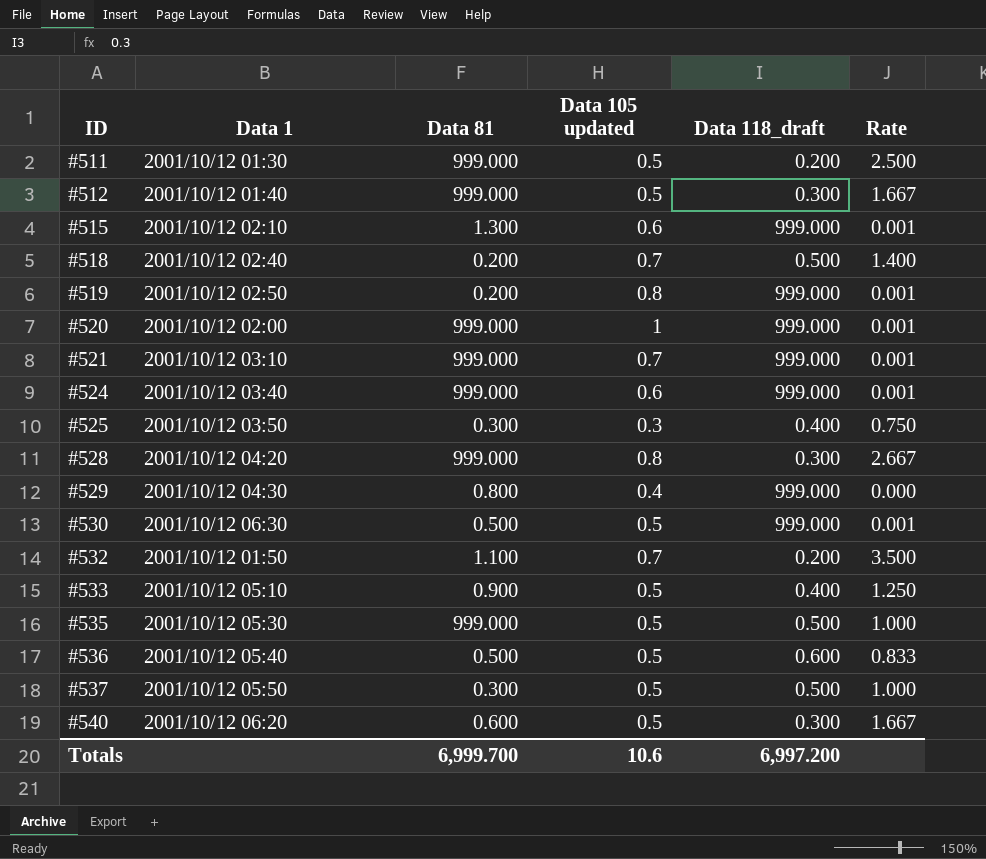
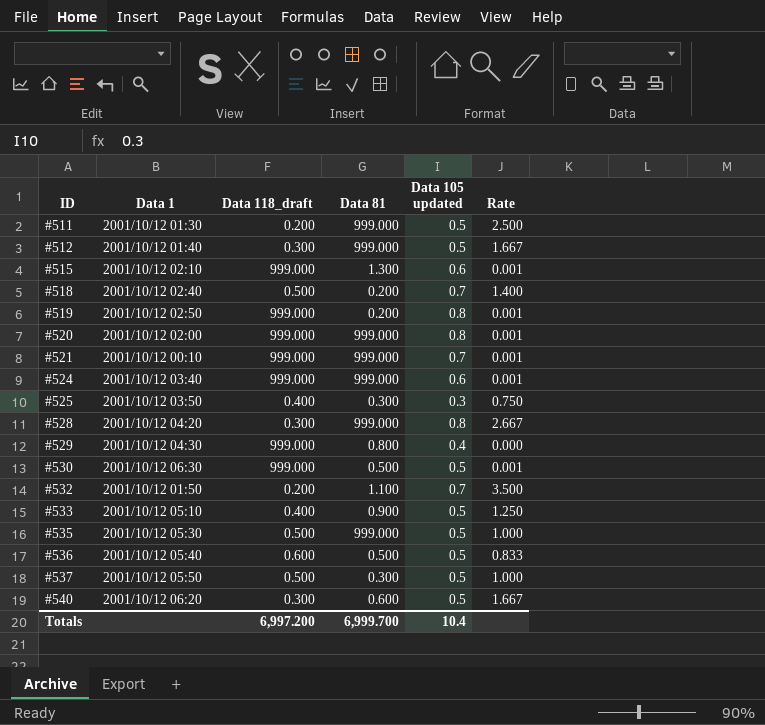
column Data 118_draft | position: 5 -> 3
#520 | Data 105 updated: 1 -> 0.8
#521 | Data 1: 2001/10/12 03:10 -> 2001/10/12 00:10
Totals | Data 105 updated: 10.6 -> 10.4

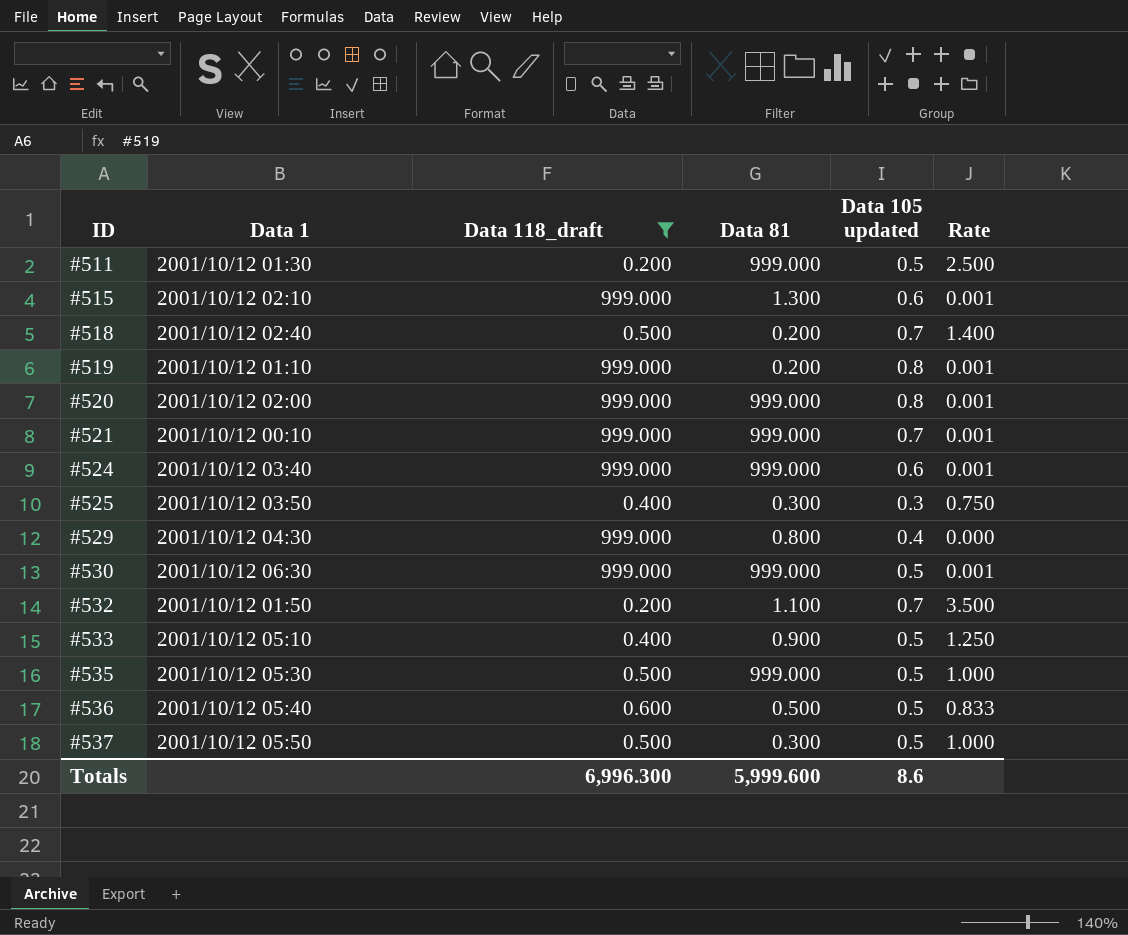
filter: none -> Data 118_draft != 0.300
#519 | Data 1: 2001/10/12 02:50 -> 2001/10/12 01:10
#530 | Data 81: 0.500 -> 999.000
Totals | Data 118_draft: 6,997.200 -> 6,996.300
Totals | Data 81: 6,999.700 -> 5,999.600
Totals | Data 105 updated: 10.4 -> 8.6

